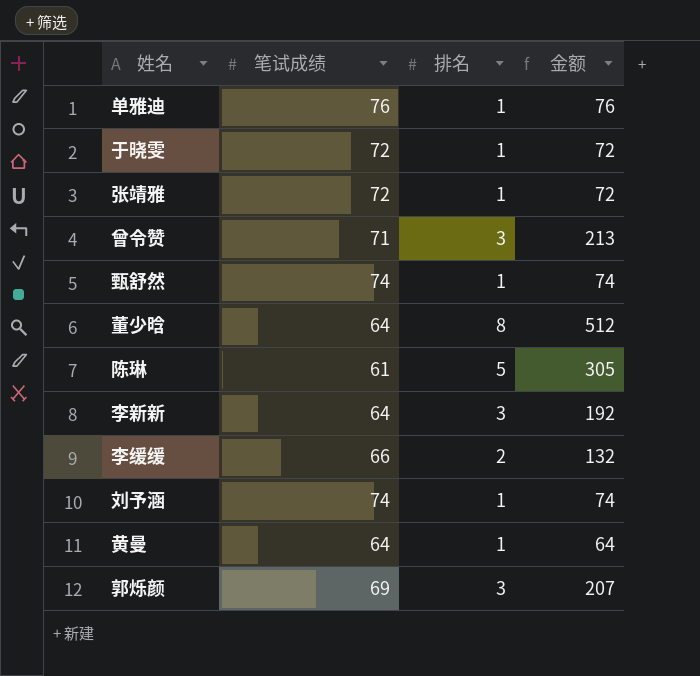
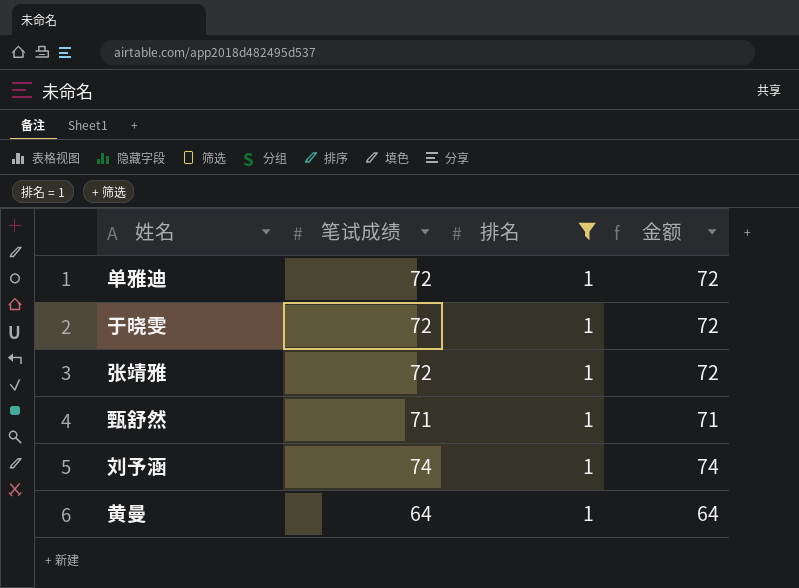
filter: none -> 排名 = 1
单雅迪 | 笔试成绩: 76 -> 72
单雅迪 | 金额: 76 -> 72
甄舒然 | 笔试成绩: 74 -> 71
甄舒然 | 金额: 74 -> 71

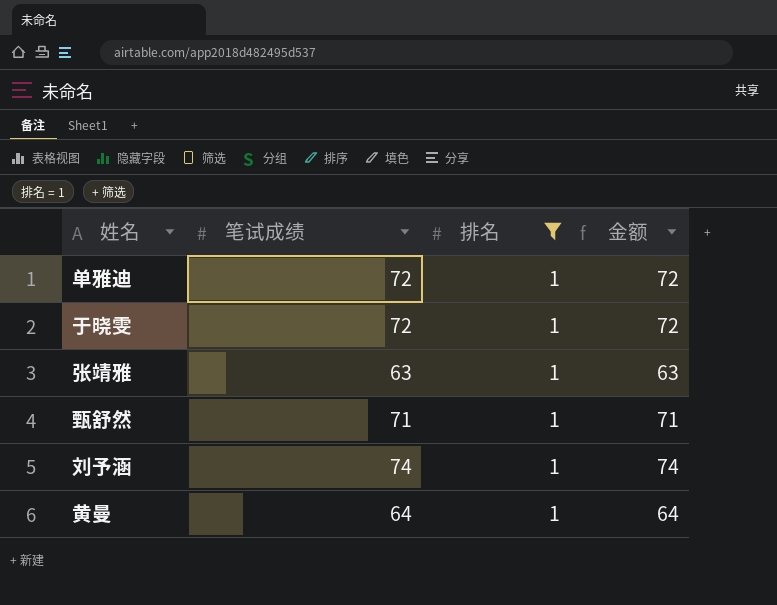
张靖雅 | 笔试成绩: 72 -> 63
张靖雅 | 金额: 72 -> 63

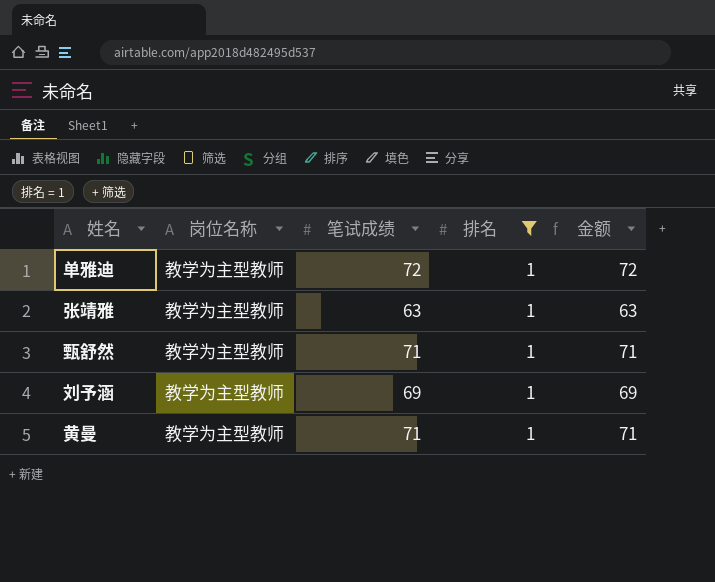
column 岗位名称 | position: none -> 2
row 于晓雯: 72 | 1 | 72 -> none
刘予涵 | 笔试成绩: 74 -> 69
刘予涵 | 金额: 74 -> 69
黄曼 | 笔试成绩: 64 -> 71
黄曼 | 金额: 64 -> 71

